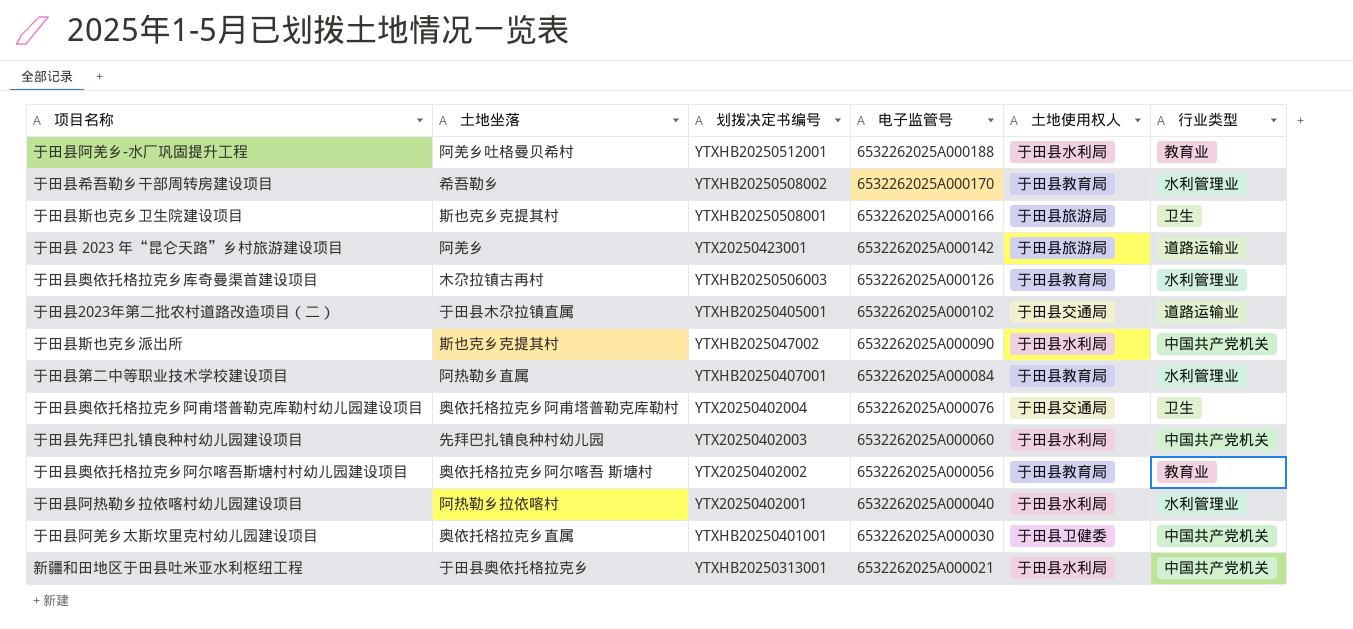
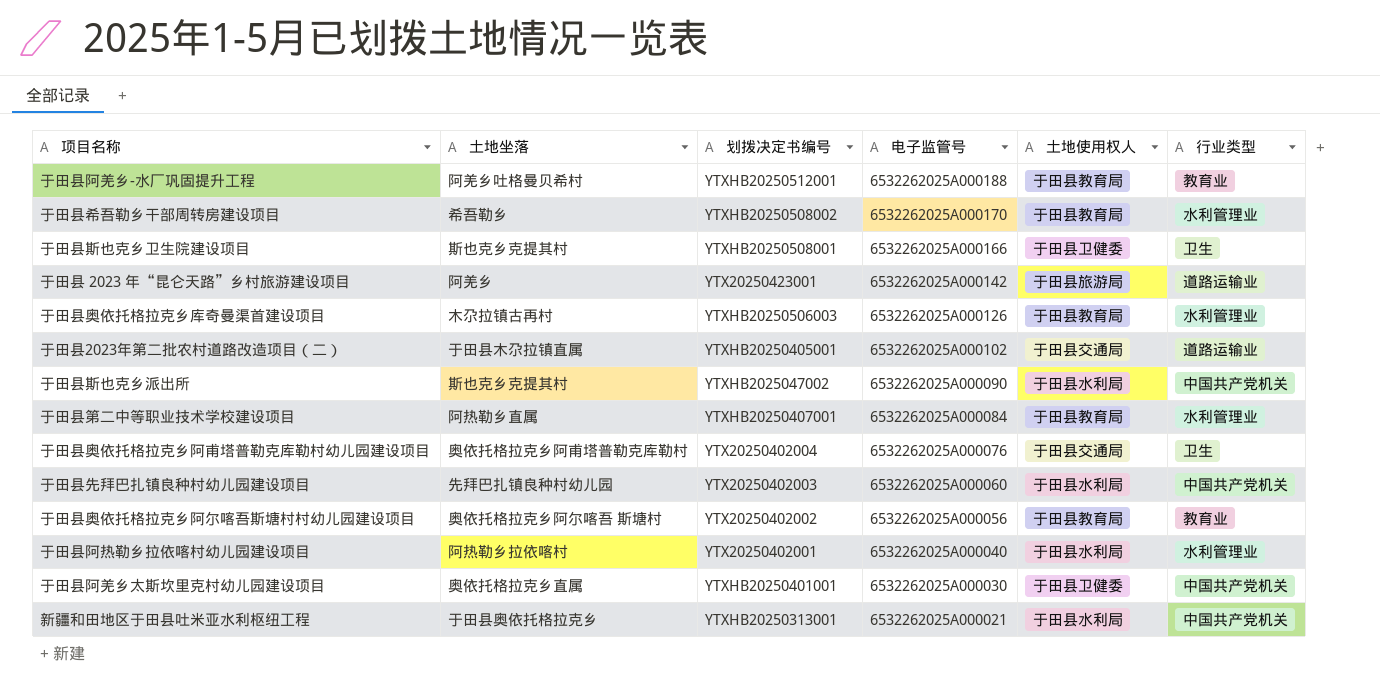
于田县阿羌乡-水厂巩固提升工程 | 土地使用权人: 于田县水利局 -> 于田县教育局
于田县斯也克乡卫生院建设项目 | 土地使用权人: 于田县旅游局 -> 于田县卫健委

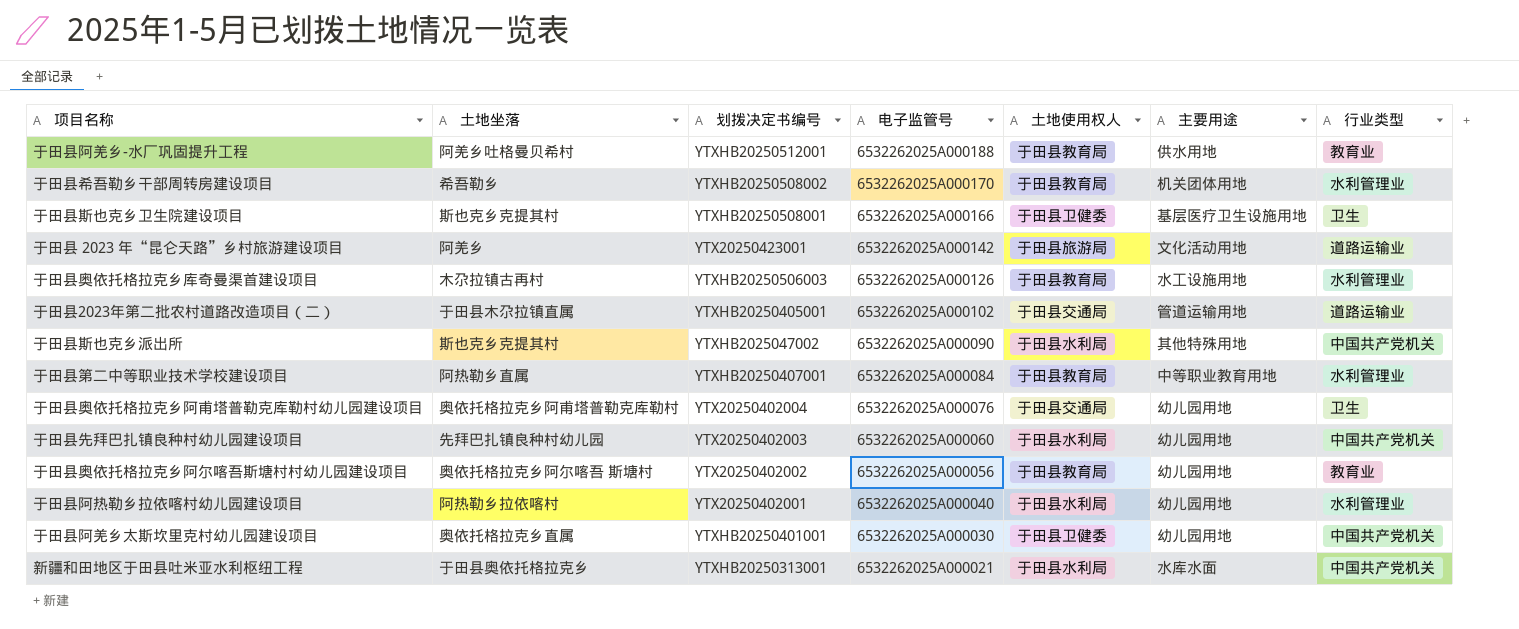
column 主要用途 | position: none -> 6

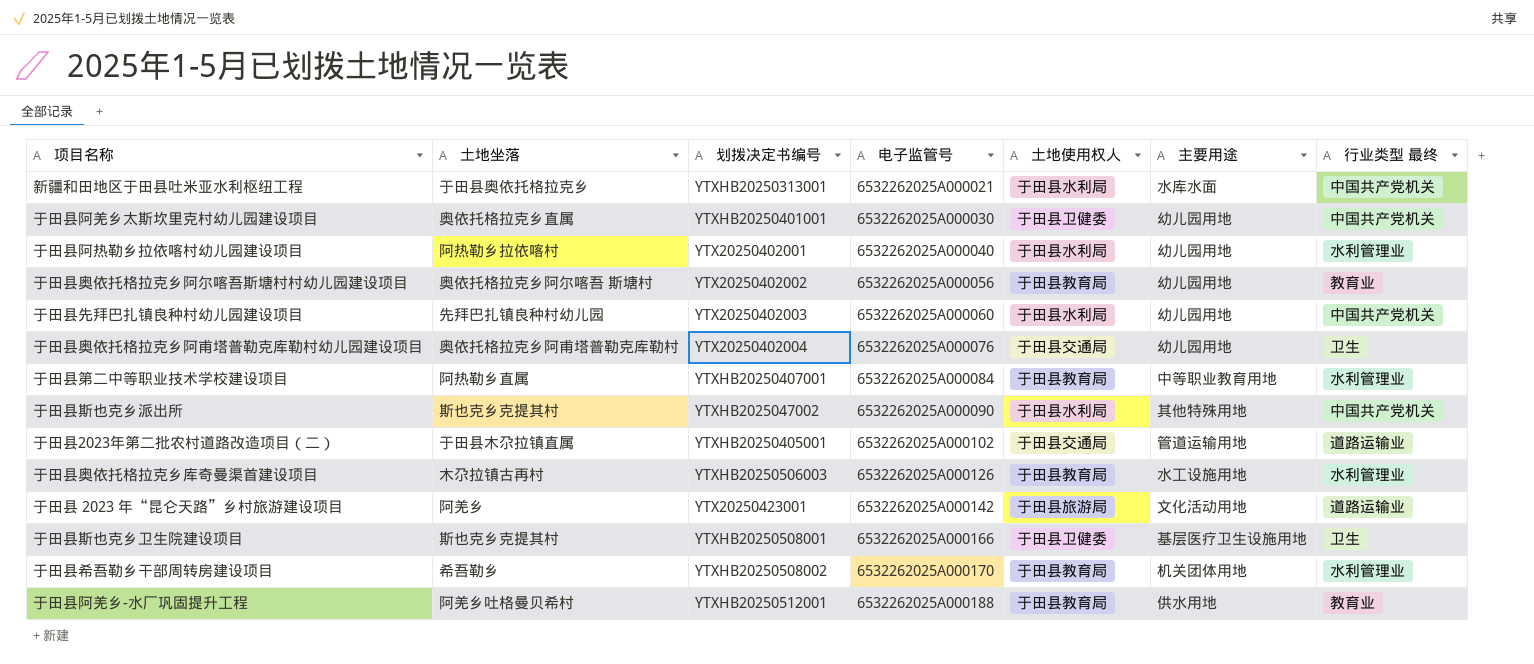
row order: 电子监管号 descending -> 电子监管号 ascending
column name: 行业类型 -> 行业类型 最终

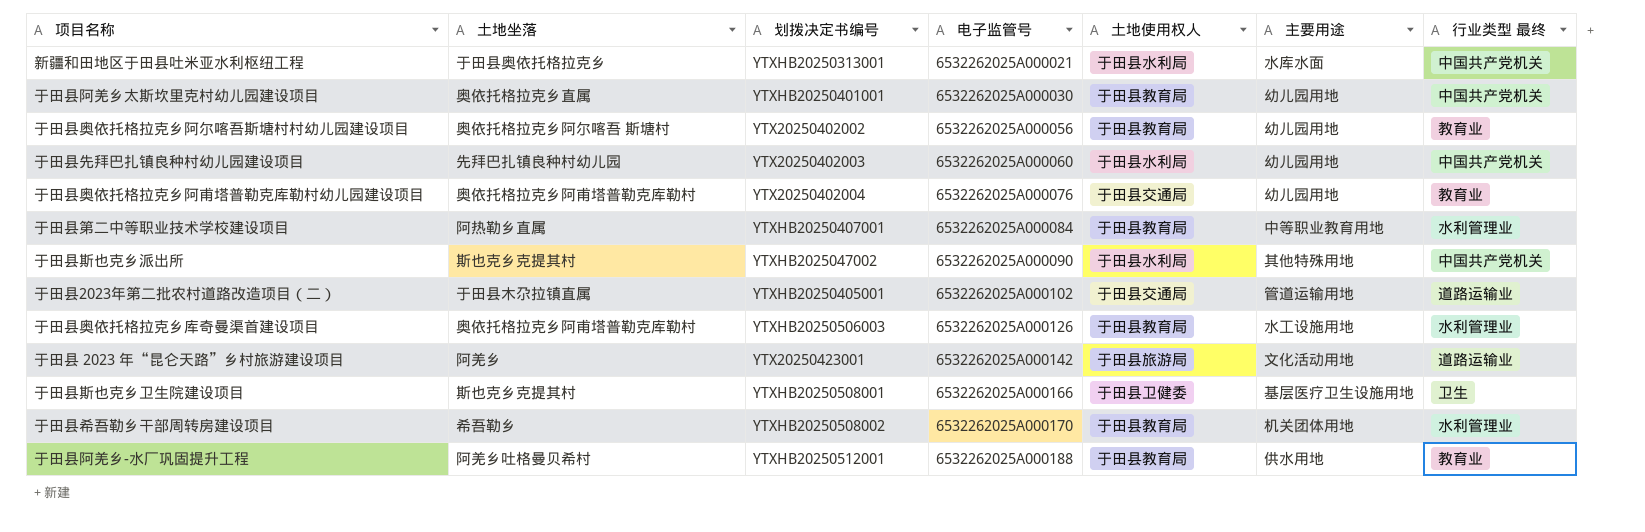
row 于田县阿热勒乡拉依喀村幼儿园建设项目: 阿热勒乡拉依喀村 | YTX20250402001 | 6532262025A000040 | 于田县水利局 | 幼儿园用地 | 水利管理业 -> none
于田县阿羌乡太斯坎里克村幼儿园建设项目 | 土地使用权人: 于田县卫健委 -> 于田县教育局
于田县奥依托格拉克乡阿甫塔普勒克库勒村幼儿园建设项目 | 行业类型 最终: 卫生 -> 教育业
于田县奥依托格拉克乡库奇曼渠首建设项目 | 土地坐落: 木尕拉镇古再村 -> 奥依托格拉克乡阿甫塔普勒克库勒村

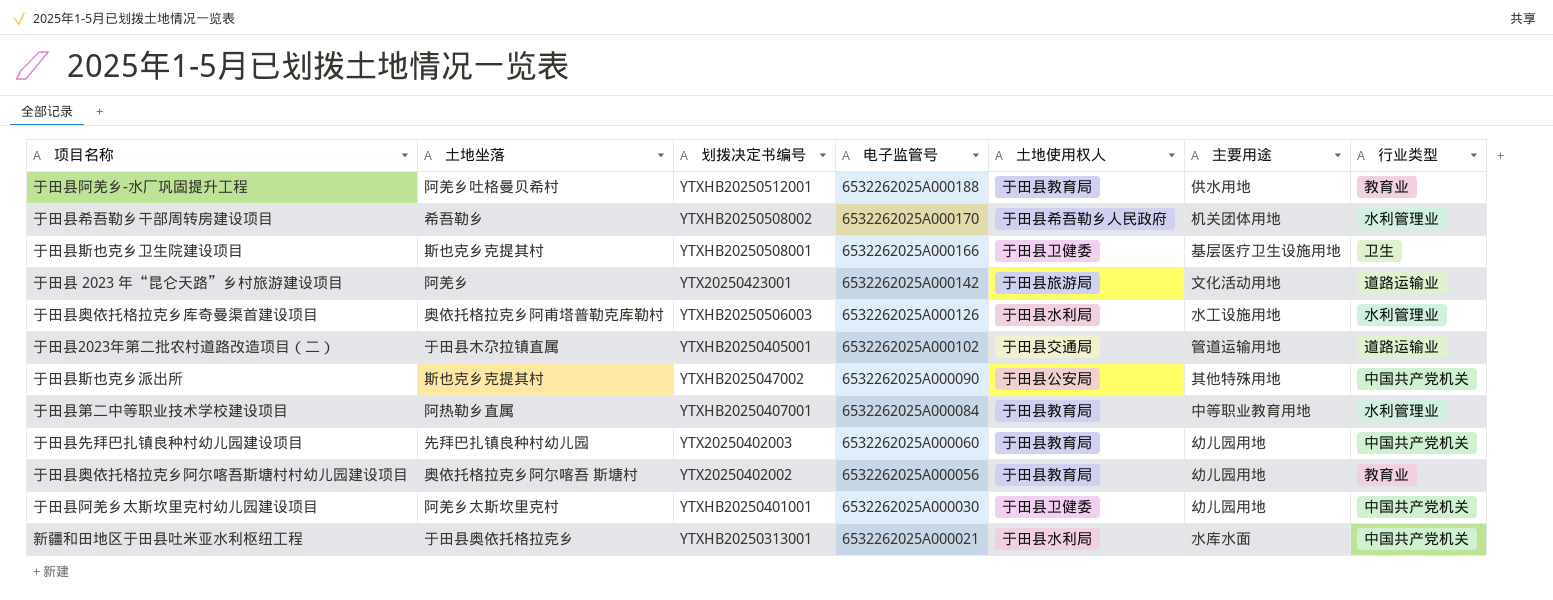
row order: 电子监管号 ascending -> 电子监管号 descending
column name: 行业类型 最终 -> 行业类型
row 于田县奥依托格拉克乡阿甫塔普勒克库勒村幼儿园建设项目: 奥依托格拉克乡阿甫塔普勒克库勒村 | YTX20250402004 | 6532262025A000076 | 于田县交通局 | 幼儿园用地 | 教育业 -> none
于田县希吾勒乡干部周转房建设项目 | 土地使用权人: 于田县教育局 -> 于田县希吾勒乡人民政府
于田县奥依托格拉克乡库奇曼渠首建设项目 | 土地使用权人: 于田县教育局 -> 于田县水利局
于田县斯也克乡派出所 | 土地使用权人: 于田县水利局 -> 于田县公安局
于田县先拜巴扎镇良种村幼儿园建设项目 | 土地使用权人: 于田县水利局 -> 于田县教育局
于田县阿羌乡太斯坎里克村幼儿园建设项目 | 土地坐落: 奥依托格拉克乡直属 -> 阿羌乡太斯坎里克村
于田县阿羌乡太斯坎里克村幼儿园建设项目 | 土地使用权人: 于田县教育局 -> 于田县卫健委

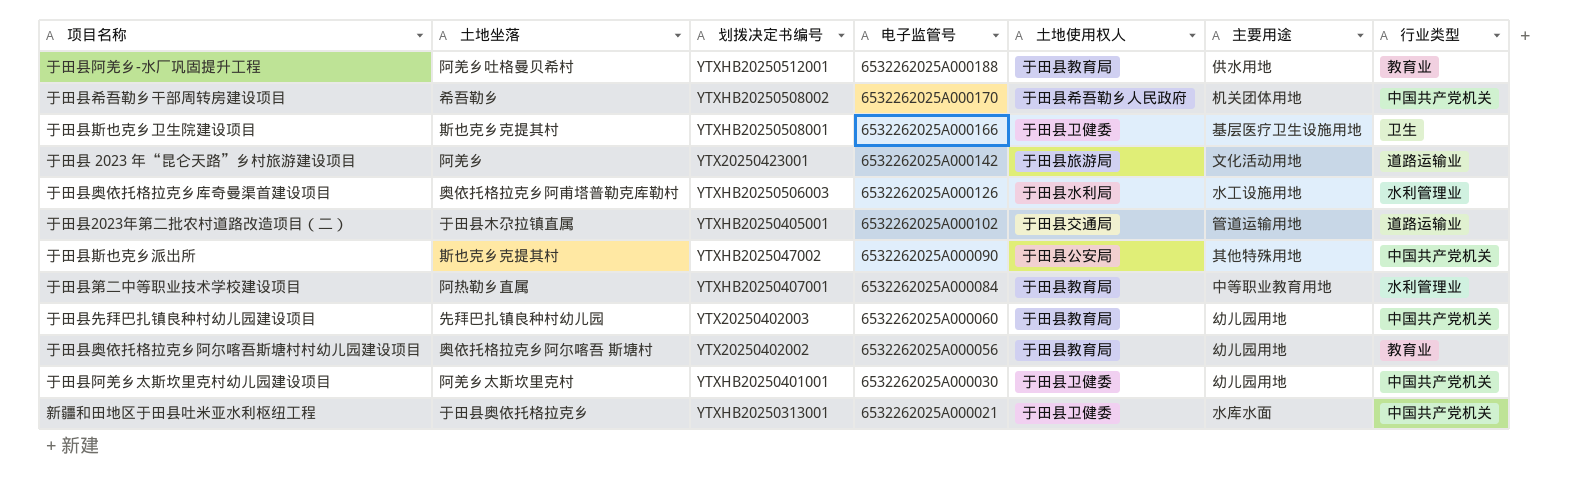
于田县希吾勒乡干部周转房建设项目 | 行业类型: 水利管理业 -> 中国共产党机关
新疆和田地区于田县吐米亚水利枢纽工程 | 土地使用权人: 于田县水利局 -> 于田县卫健委

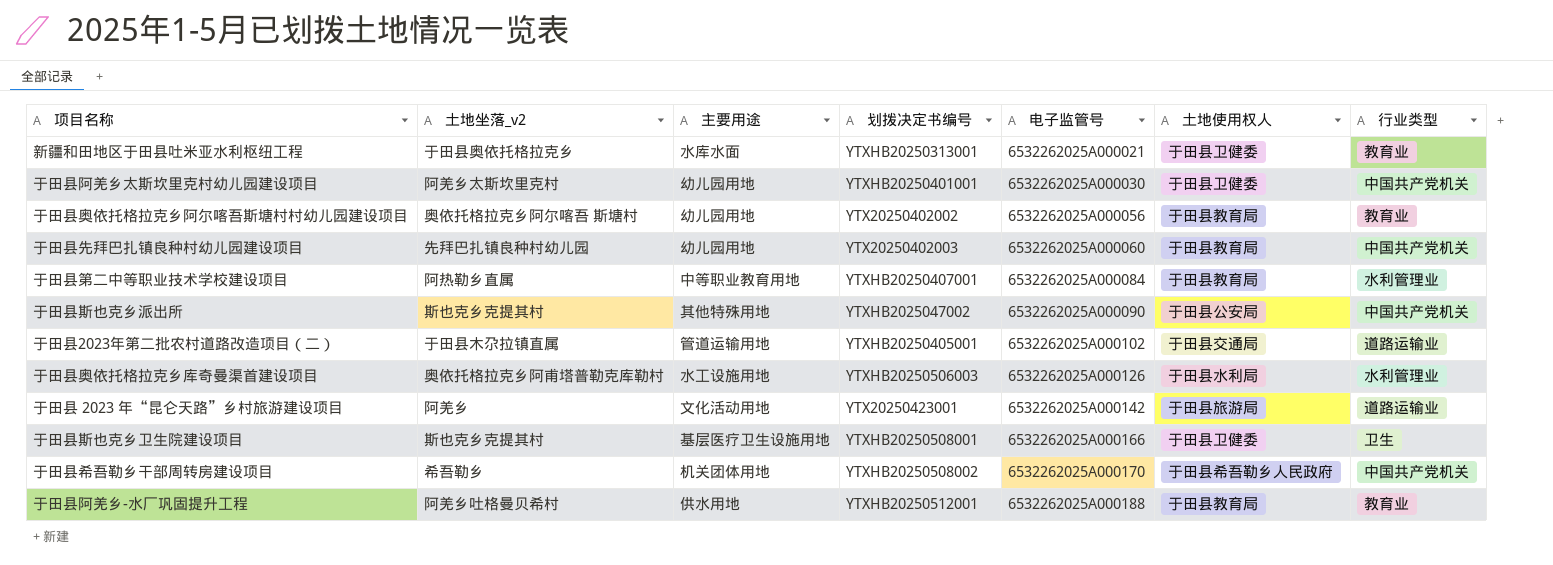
row order: 电子监管号 descending -> 电子监管号 ascending
column name: 土地坐落 -> 土地坐落_v2
column 主要用途 | position: 6 -> 3
新疆和田地区于田县吐米亚水利枢纽工程 | 行业类型: 中国共产党机关 -> 教育业

